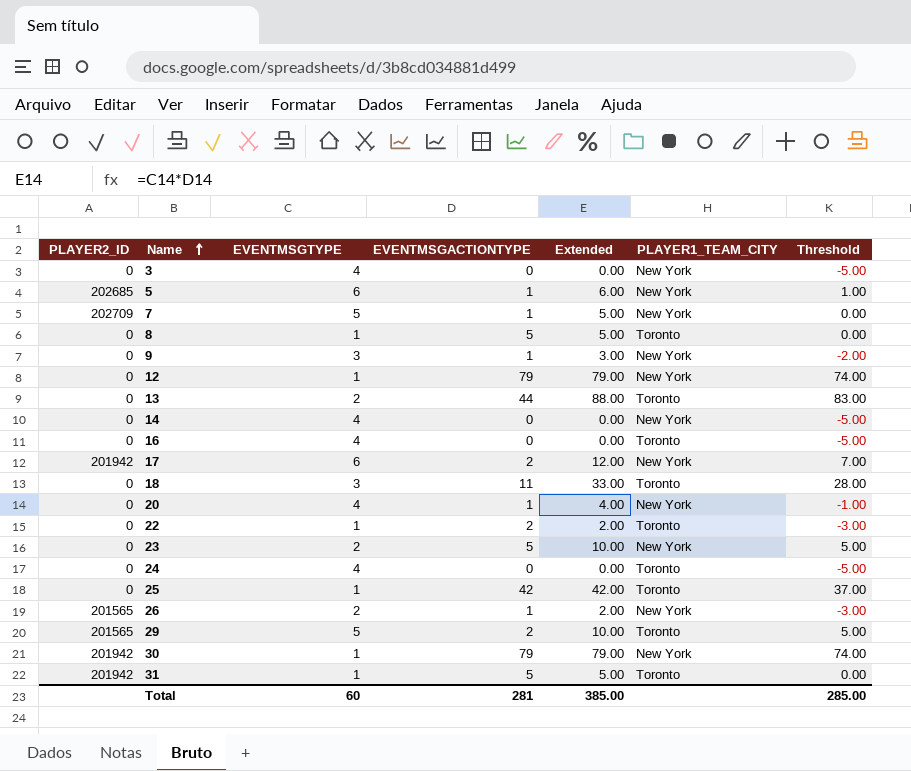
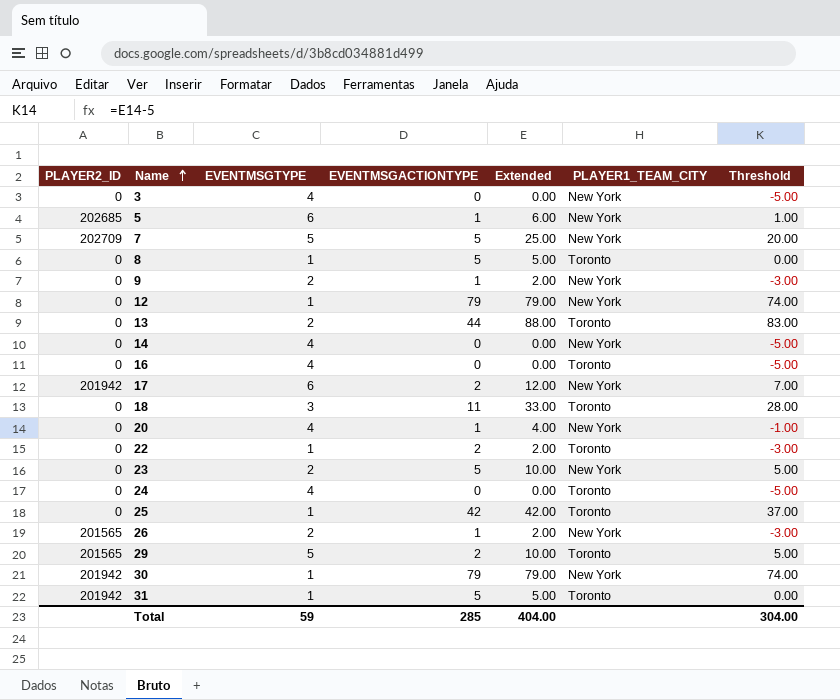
7 | EVENTMSGACTIONTYPE: 1 -> 5
7 | Extended: 5.00 -> 25.00
7 | Threshold: 0.00 -> 20.00
9 | EVENTMSGTYPE: 3 -> 2
9 | Extended: 3.00 -> 2.00
9 | Threshold: -2.00 -> -3.00
Total | EVENTMSGTYPE: 60 -> 59
Total | EVENTMSGACTIONTYPE: 281 -> 285
Total | Extended: 385.00 -> 404.00
Total | Threshold: 285.00 -> 304.00

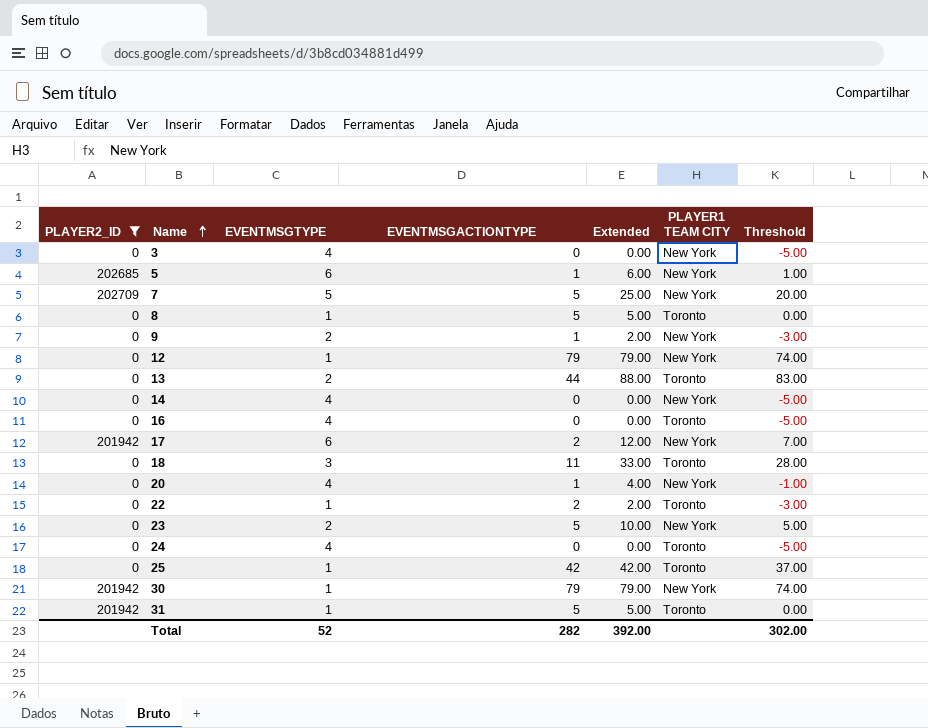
filter: none -> PLAYER2_ID != 201565
column name: PLAYER1_TEAM_CITY -> PLAYER1 TEAM CITY
Total | EVENTMSGTYPE: 59 -> 52
Total | EVENTMSGACTIONTYPE: 285 -> 282
Total | Extended: 404.00 -> 392.00
Total | Threshold: 304.00 -> 302.00

